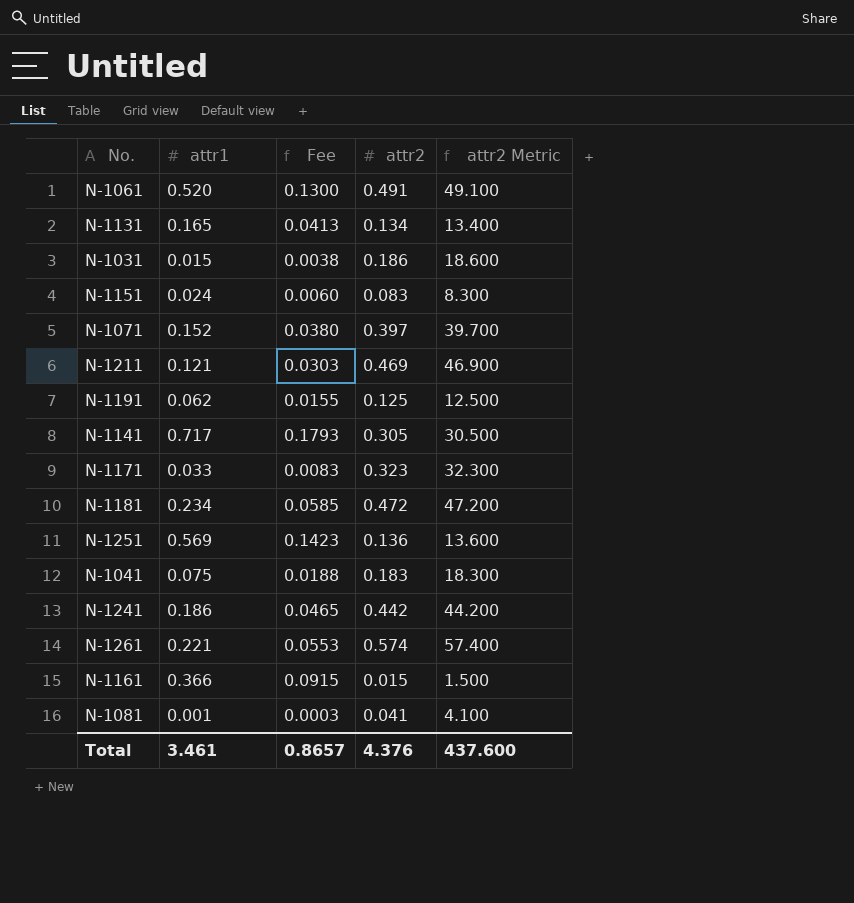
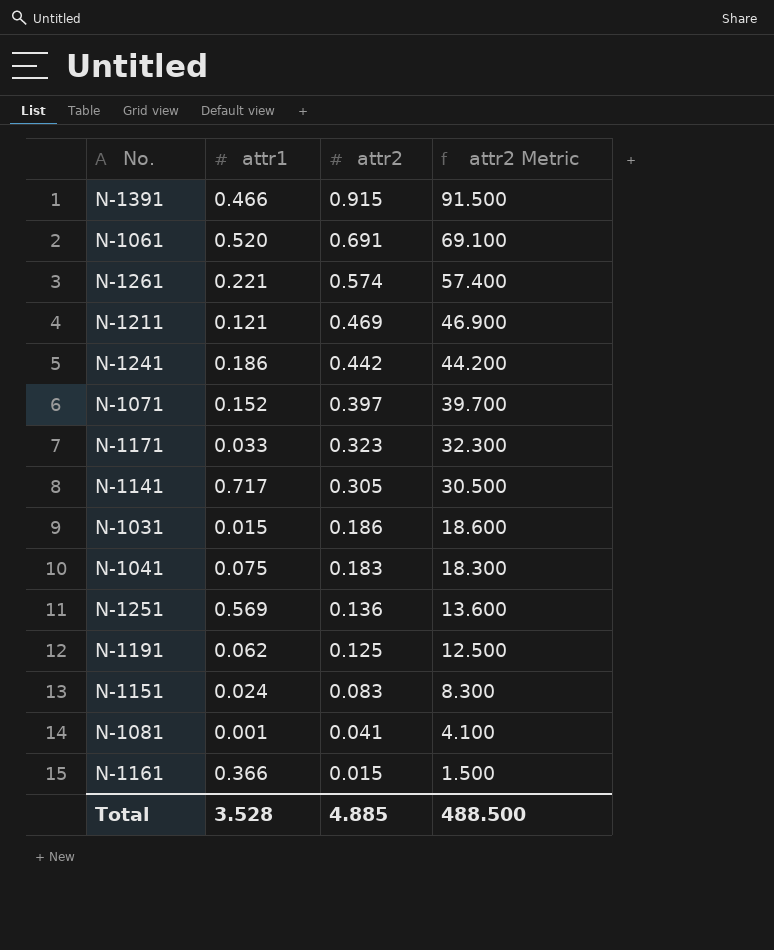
row order: none -> attr2 descending
column Fee | formula: [attr1] * 0.25 -> none
row N-1131: 0.165 | 0.0413 | 0.134 | 13.400 -> none
row N-1181: 0.234 | 0.0585 | 0.472 | 47.200 -> none
row N-1391: none -> 0.466 | 0.915 | 91.500
N-1061 | attr2: 0.491 -> 0.691
N-1061 | attr2 Metric: 49.100 -> 69.100
Total | attr1: 3.461 -> 3.528
Total | attr2: 4.376 -> 4.885
Total | attr2 Metric: 437.600 -> 488.500

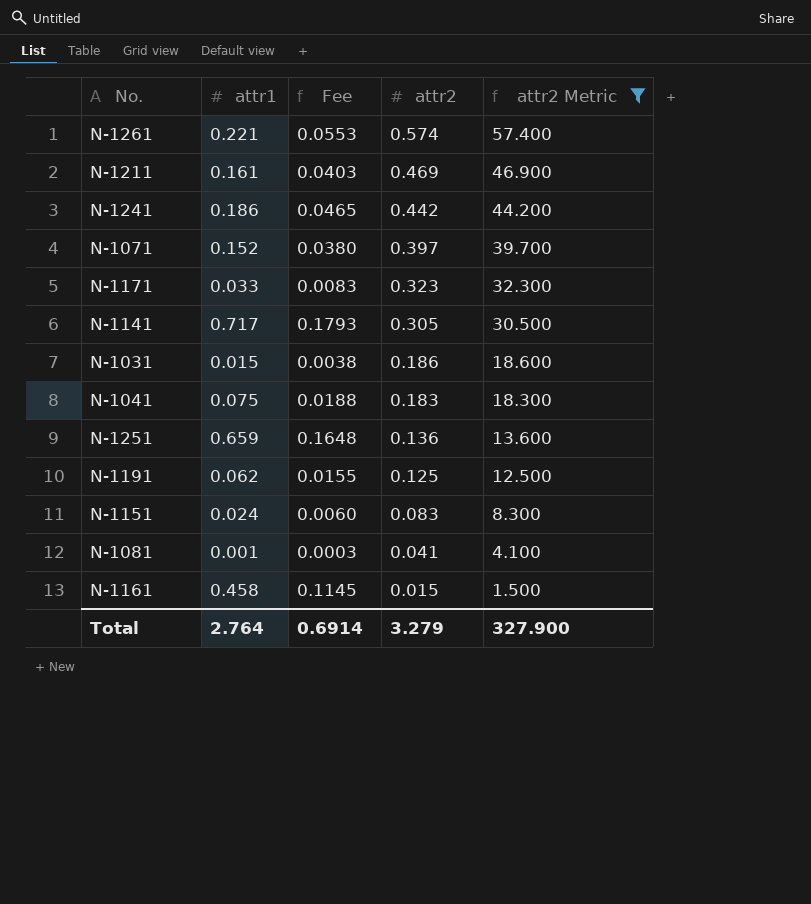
filter: none -> attr2 Metric <= 57.400
column Fee | formula: none -> [attr1] * 0.25
N-1211 | attr1: 0.121 -> 0.161
N-1251 | attr1: 0.569 -> 0.659
N-1161 | attr1: 0.366 -> 0.458
Total | attr1: 3.528 -> 2.764
Total | attr2: 4.885 -> 3.279
Total | attr2 Metric: 488.500 -> 327.900

